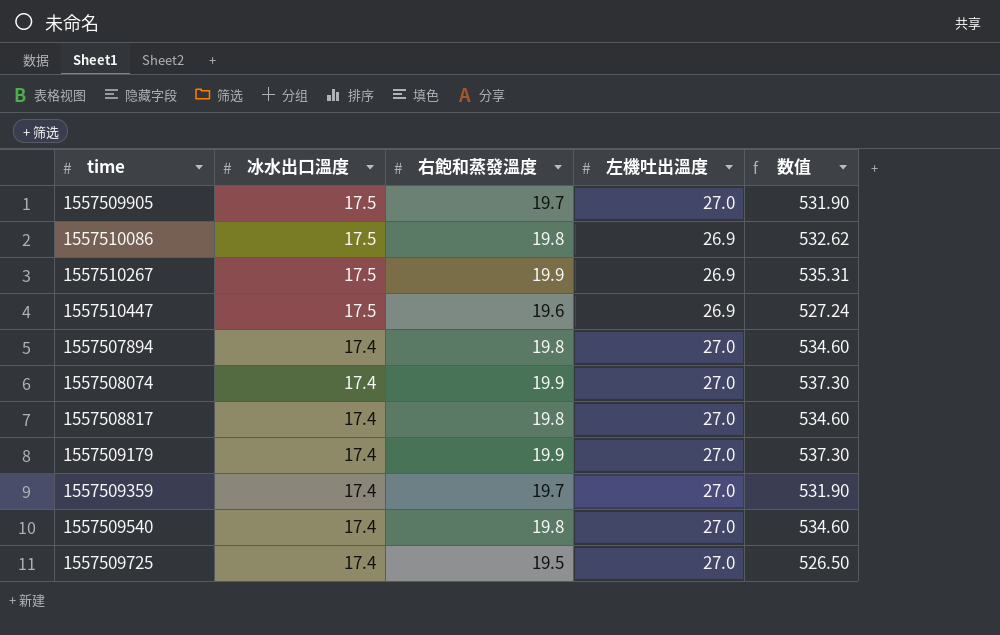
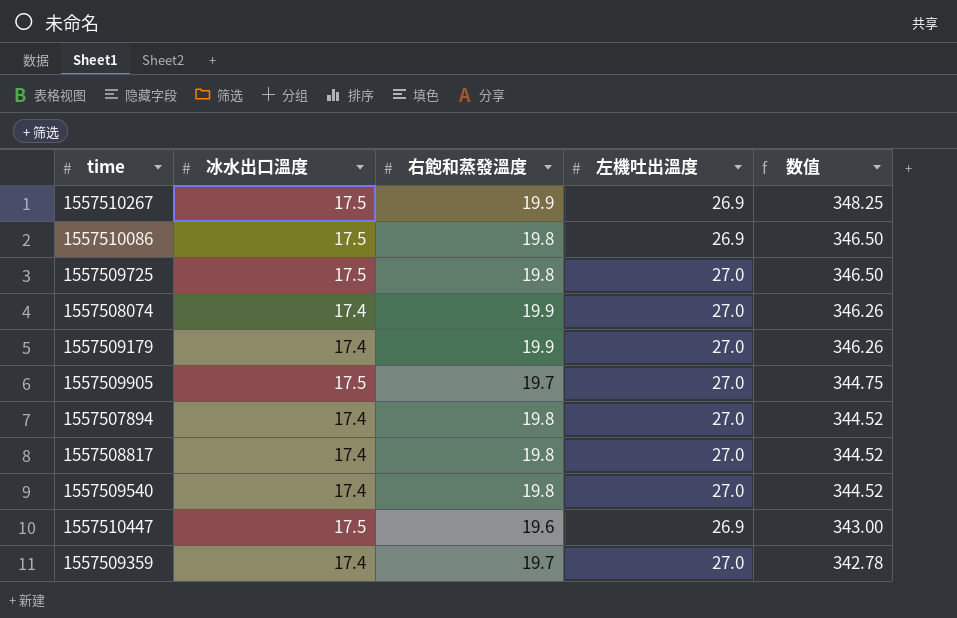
row order: 冰水出口溫度 descending -> 数值 descending
column 数值 | formula: [右飽和蒸發溫度] * [左機吐出溫度] -> [冰水出口溫度] * [右飽和蒸發溫度]
1557509725 | 冰水出口溫度: 17.4 -> 17.5
1557509725 | 右飽和蒸發溫度: 19.5 -> 19.8

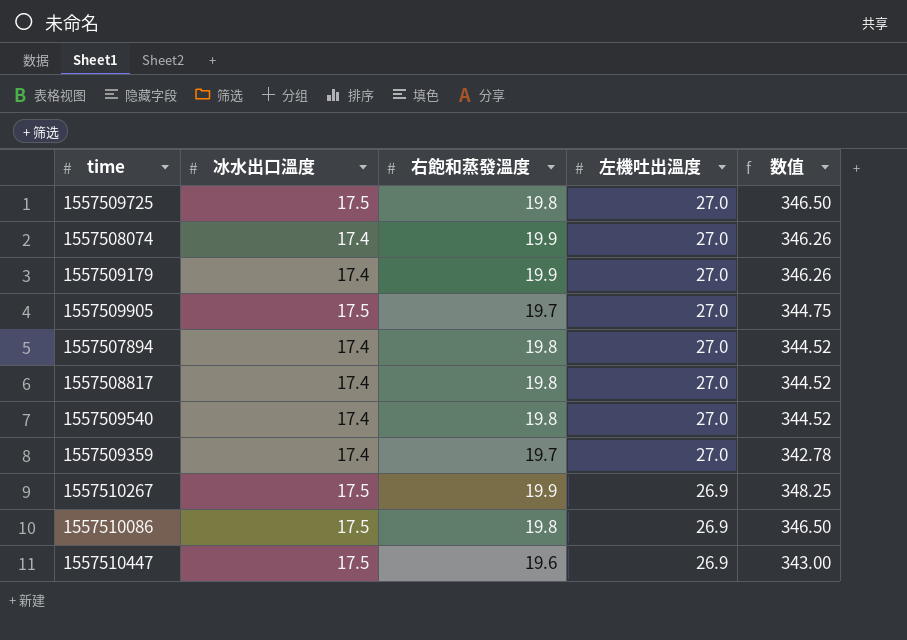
row order: 数值 descending -> 左機吐出溫度 descending

